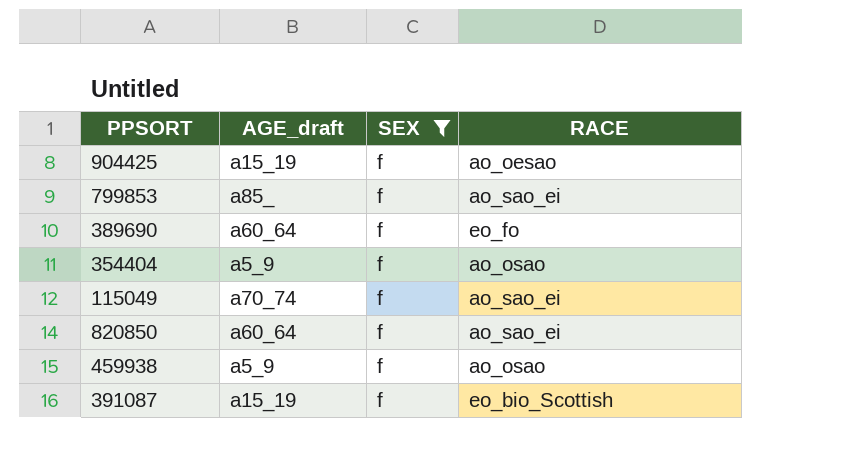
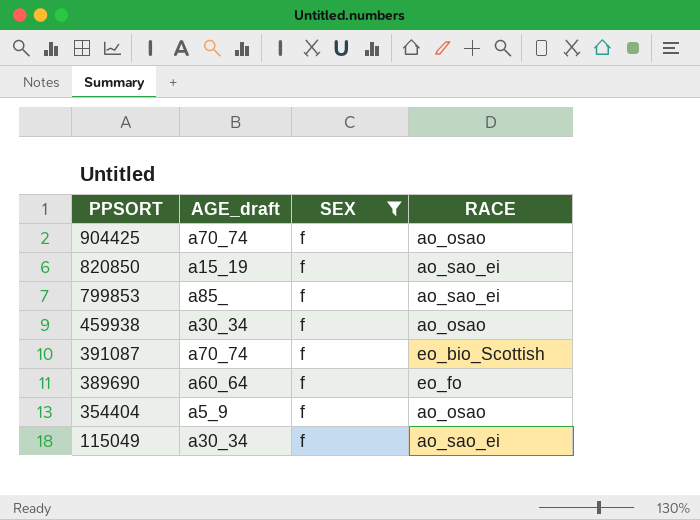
row order: none -> PPSORT descending
904425 | AGE_draft: a15_19 -> a70_74
904425 | RACE: ao_oesao -> ao_osao
820850 | AGE_draft: a60_64 -> a15_19
459938 | AGE_draft: a5_9 -> a30_34
391087 | AGE_draft: a15_19 -> a70_74
115049 | AGE_draft: a70_74 -> a30_34

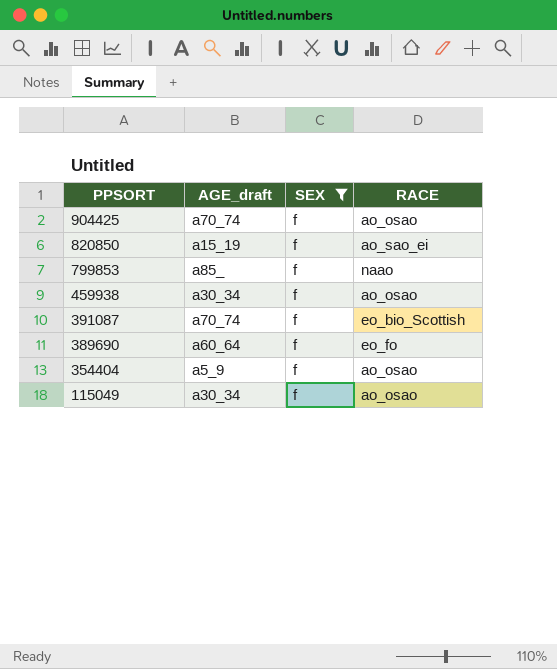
799853 | RACE: ao_sao_ei -> naao
115049 | RACE: ao_sao_ei -> ao_osao

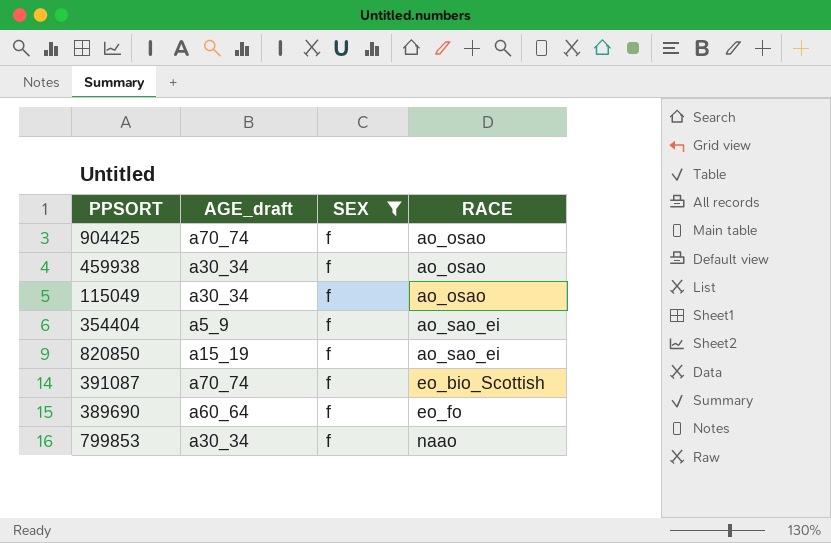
row order: PPSORT descending -> RACE ascending
354404 | RACE: ao_osao -> ao_sao_ei
799853 | AGE_draft: a85_ -> a30_34

